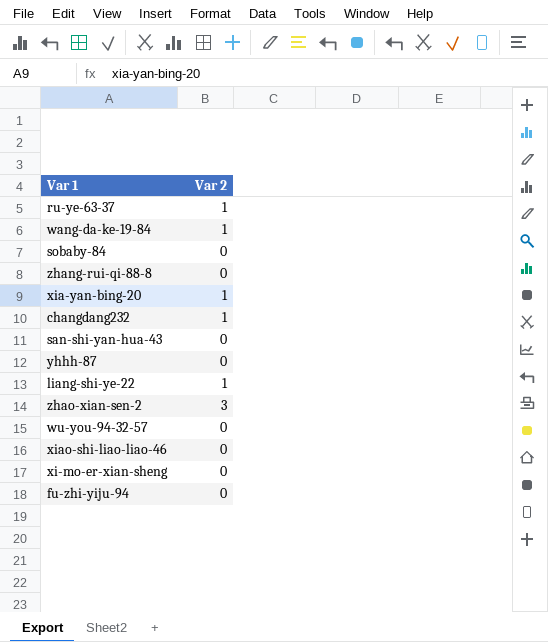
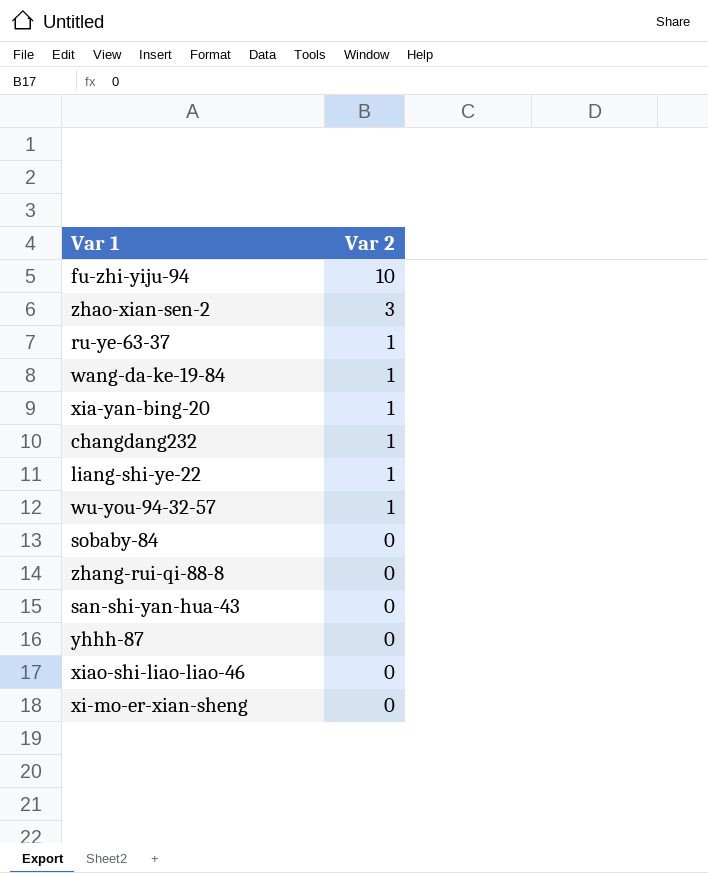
row order: none -> Var 2 descending
fu-zhi-yiju-94 | Var 2: 0 -> 10
wu-you-94-32-57 | Var 2: 0 -> 1

